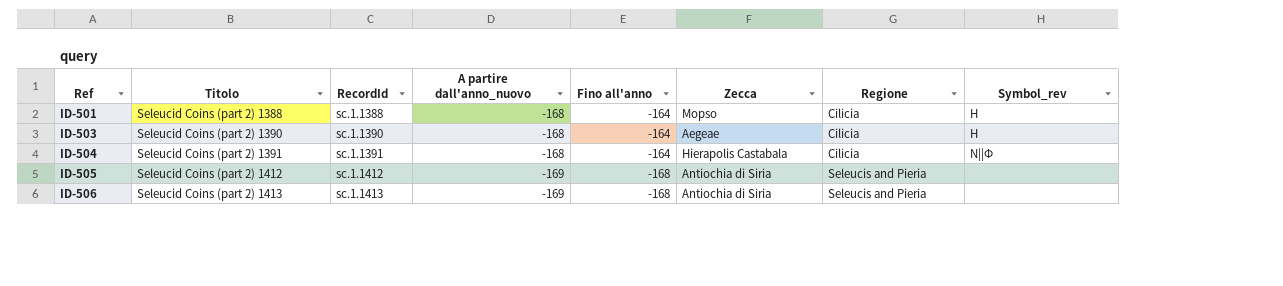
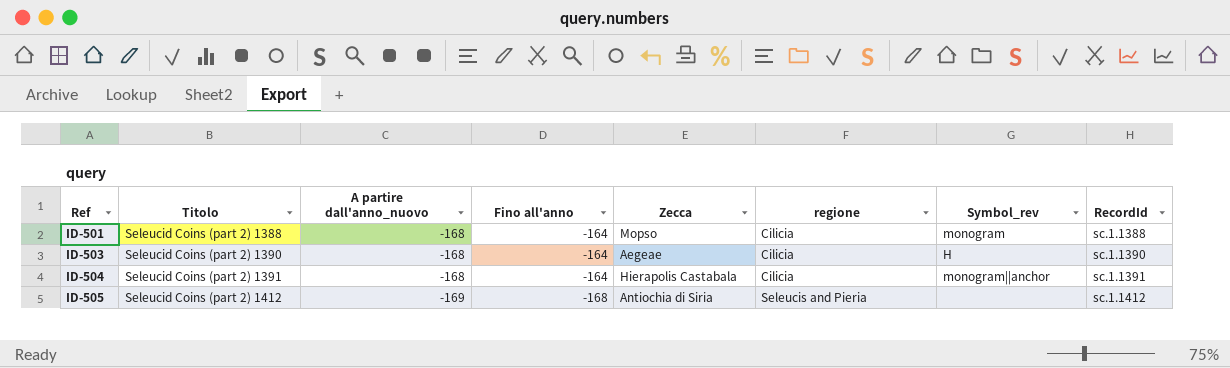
column name: Regione -> regione
column RecordId | position: 3 -> 8
row ID-506: Seleucid Coins (part 2) 1413 | sc.1.1413 | -169 | -168 | Antiochia di Siria | Seleucis and Pieria | none -> none
ID-501 | Symbol_rev: Η -> monogram
ID-504 | Symbol_rev: Ν||Φ -> monogram||anchor

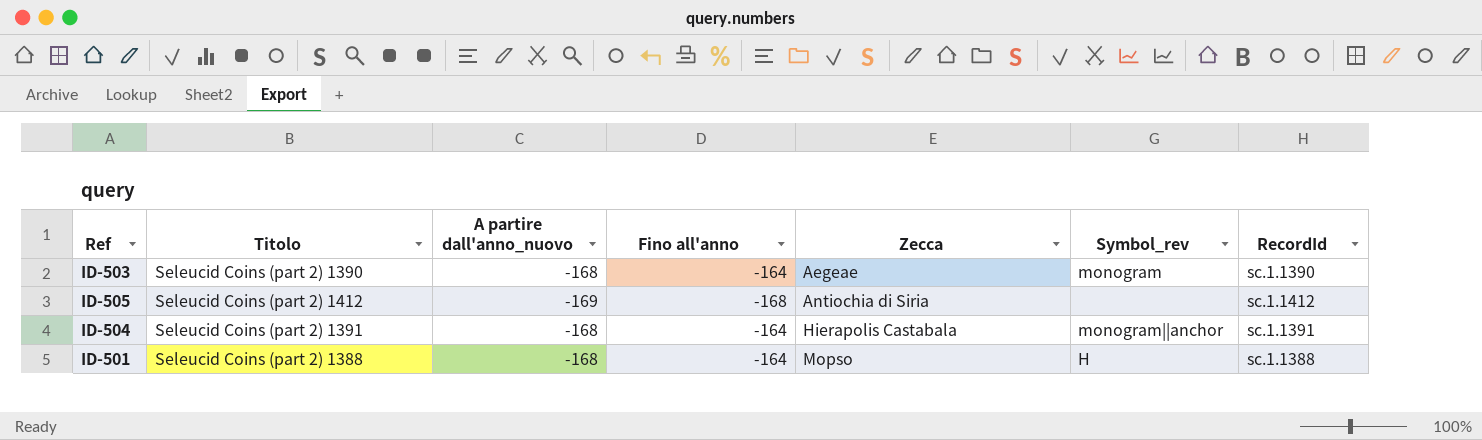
row order: Ref ascending -> Zecca ascending
column regione | position: 6 -> none
ID-503 | Symbol_rev: Η -> monogram
ID-501 | Symbol_rev: monogram -> Η

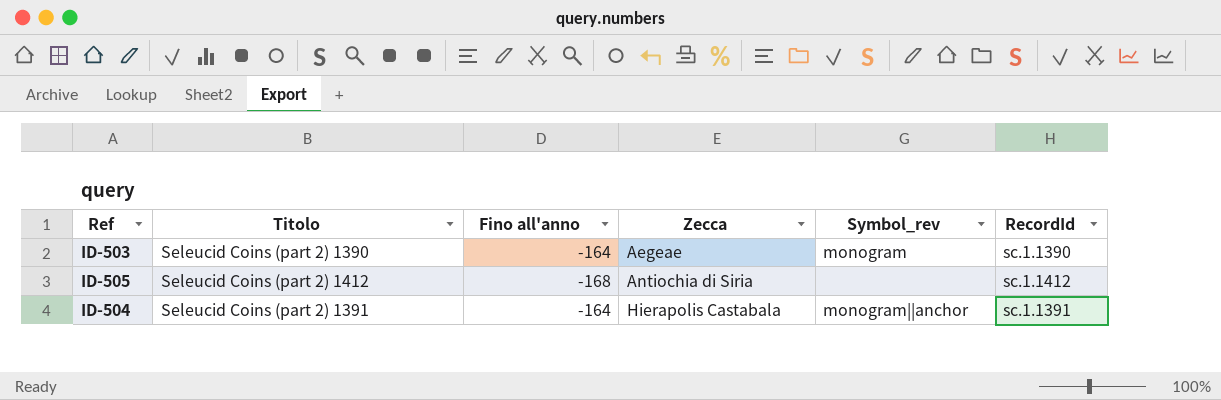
column A partire dall'anno_nuovo | position: 3 -> none
row ID-501: Seleucid Coins (part 2) 1388 | -168 | -164 | Mopso | Η | sc.1.1388 -> none

